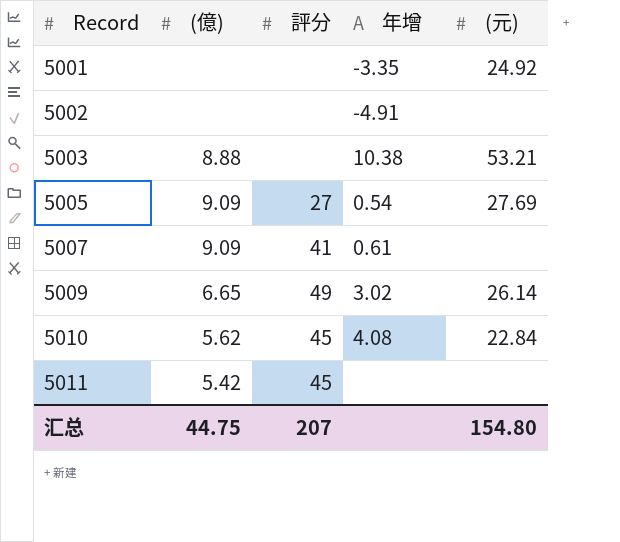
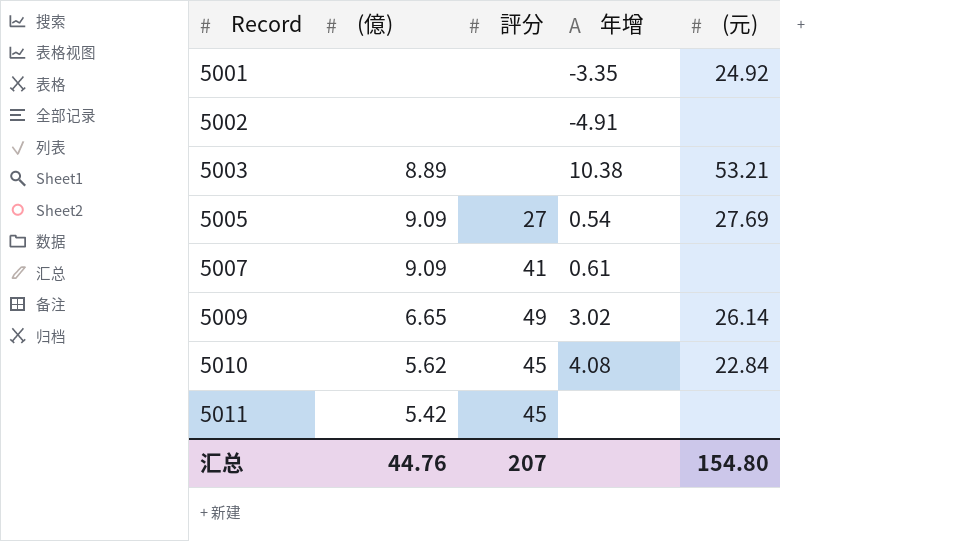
5003 | (億): 8.88 -> 8.89
汇总 | (億): 44.75 -> 44.76

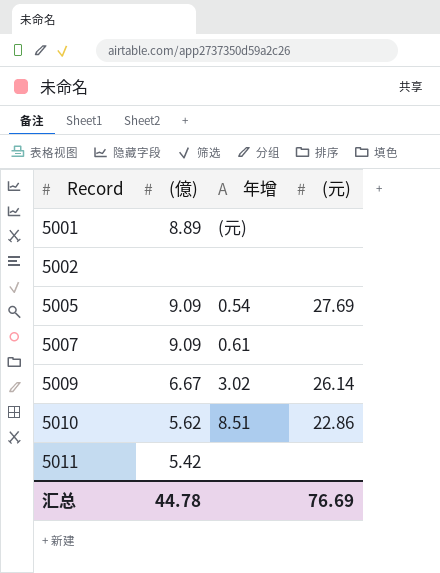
column 評分 | position: 3 -> none
row 5003: 8.89 | none | 10.38 | 53.21 -> none
5001 | (億): none -> 8.89
5001 | 年增: -3.35 -> (元)
5001 | (元): 24.92 -> none
5002 | 年增: -4.91 -> none
5009 | (億): 6.65 -> 6.67
5010 | 年增: 4.08 -> 8.51
5010 | (元): 22.84 -> 22.86
汇总 | (億): 44.76 -> 44.78
汇总 | (元): 154.80 -> 76.69

